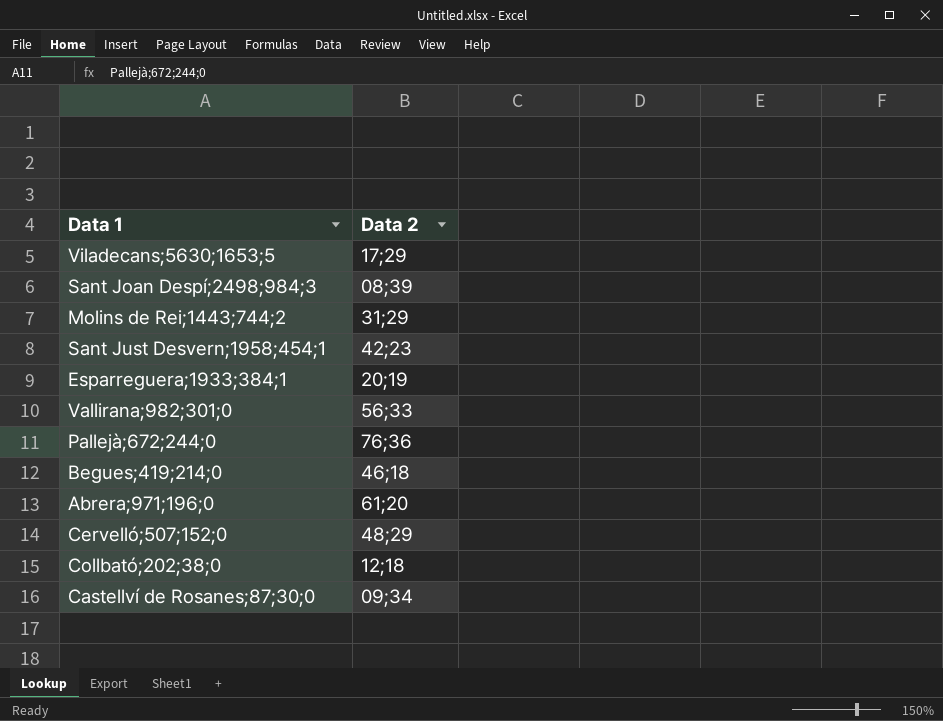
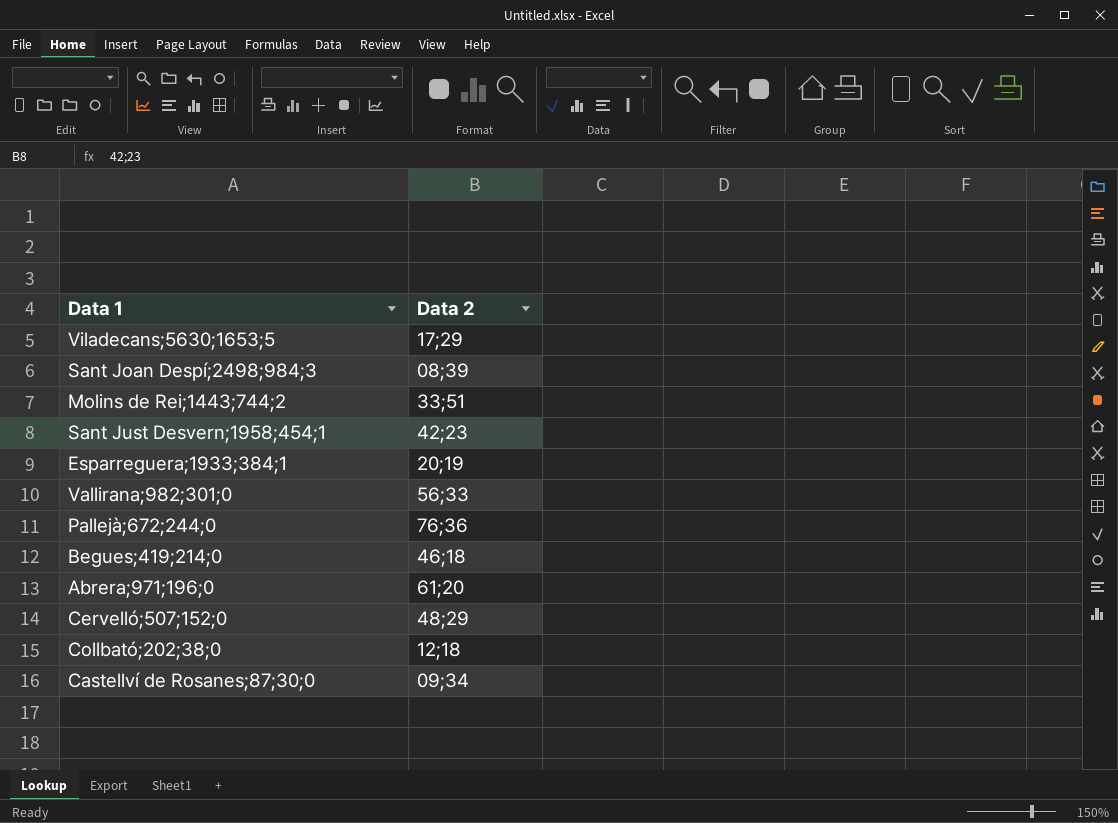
Molins de Rei;1443;744;2 | Data 2: 31;29 -> 33;51

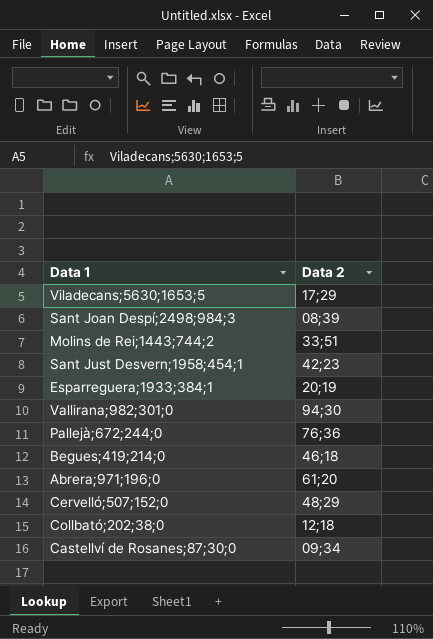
Vallirana;982;301;0 | Data 2: 56;33 -> 94;30

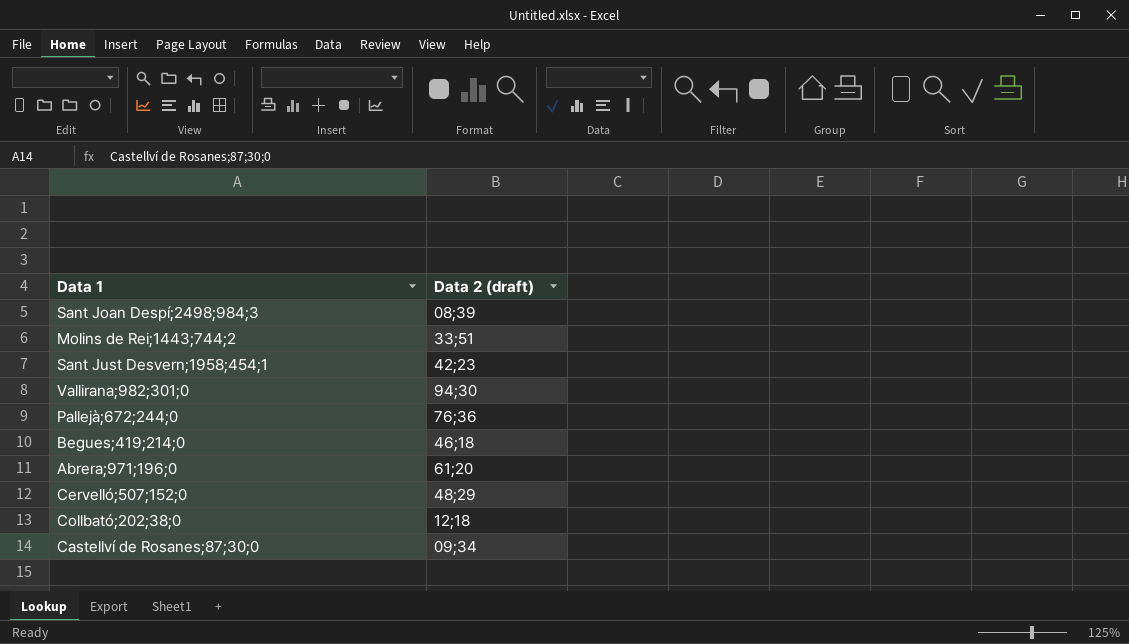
column name: Data 2 -> Data 2 (draft)
row Viladecans;5630;1653;5: 17;29 -> none
row Esparreguera;1933;384;1: 20;19 -> none

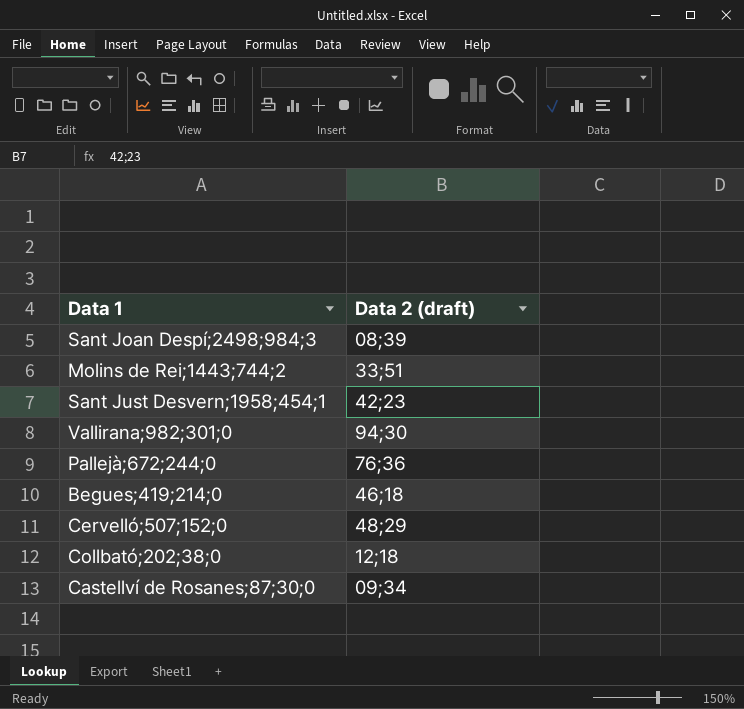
row Abrera;971;196;0: 61;20 -> none

